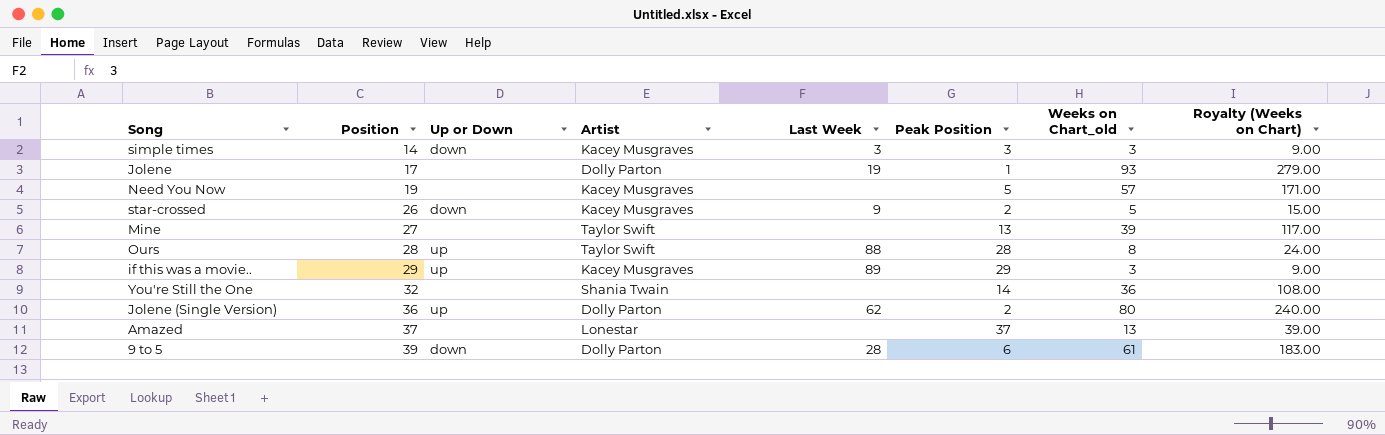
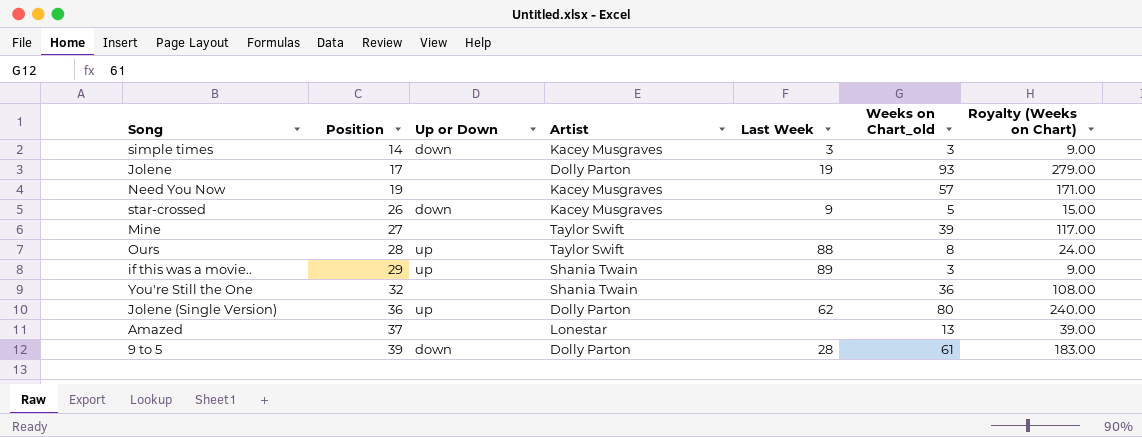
column Peak Position | position: 6 -> none
if this was a movie.. | Artist: Kacey Musgraves -> Shania Twain

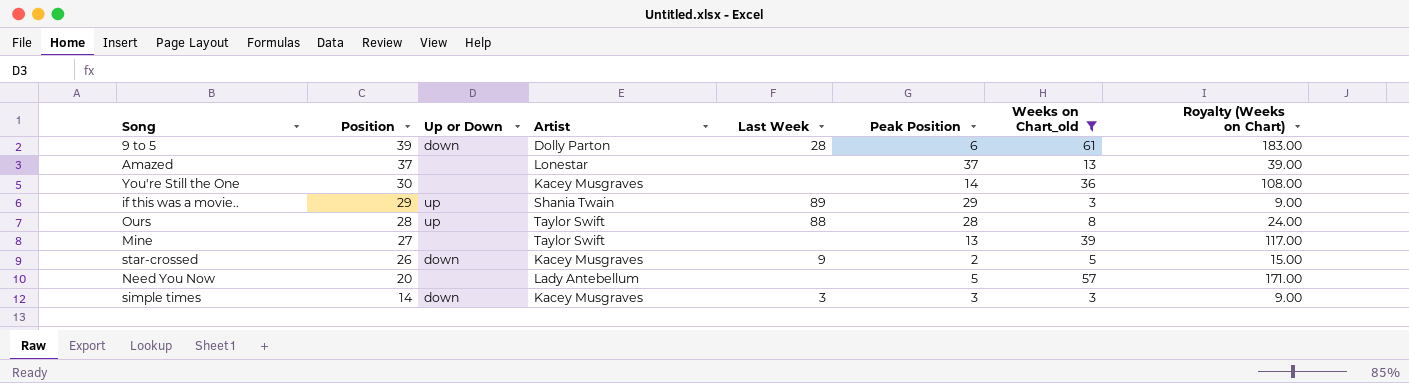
filter: none -> Weeks on Chart_old <= 61
row order: Position ascending -> Position descending
column Peak Position | position: none -> 6
You're Still the One | Position: 32 -> 30
You're Still the One | Artist: Shania Twain -> Kacey Musgraves
Need You Now | Position: 19 -> 20
Need You Now | Artist: Kacey Musgraves -> Lady Antebellum

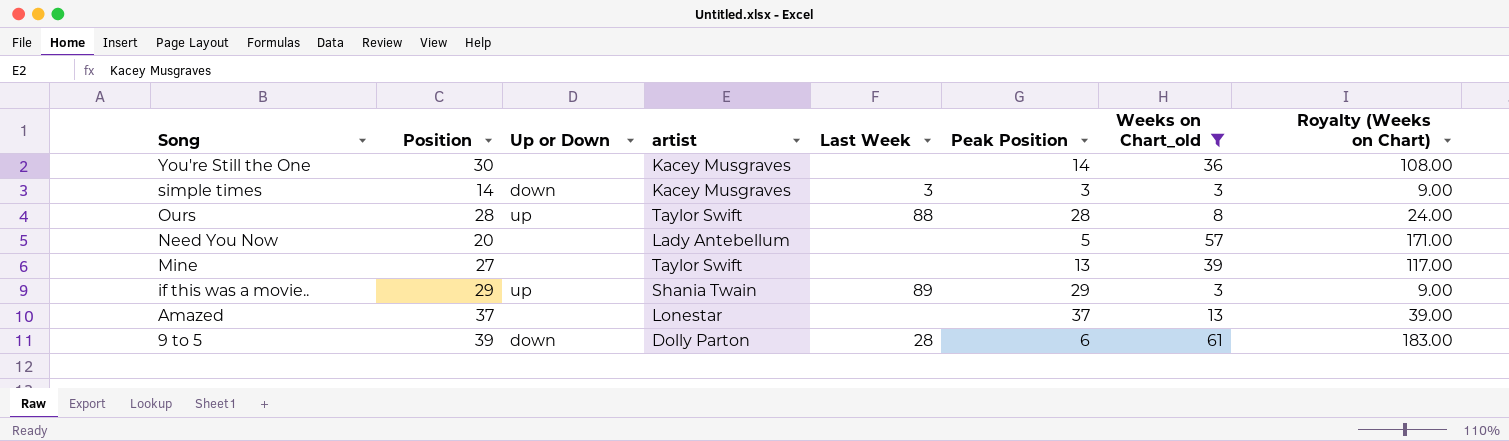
row order: Position descending -> Song descending
column name: Artist -> artist
row star-crossed: 26 | down | Kacey Musgraves | 9 | 2 | 5 | 15.00 -> none

